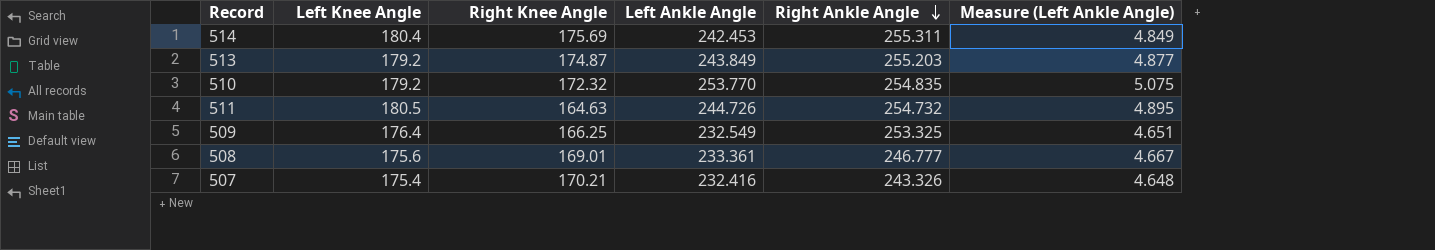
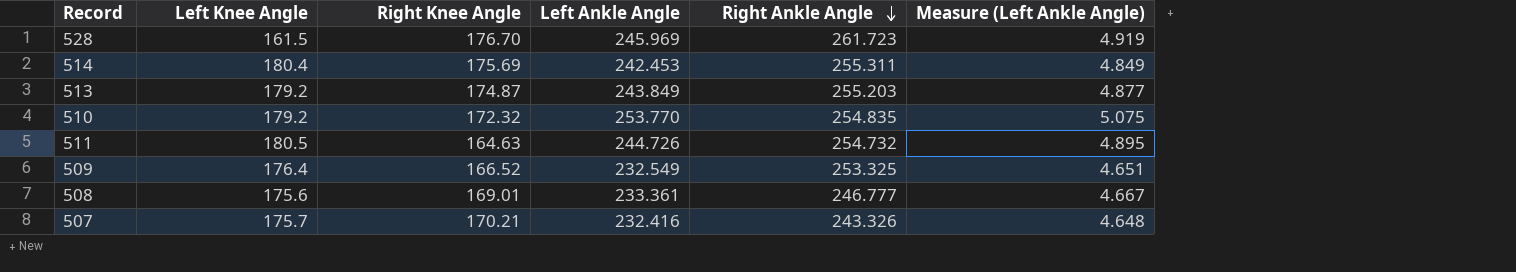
row 528: none -> 161.5 | 176.70 | 245.969 | 261.723 | 4.919
509 | Right Knee Angle: 166.25 -> 166.52
507 | Left Knee Angle: 175.4 -> 175.7

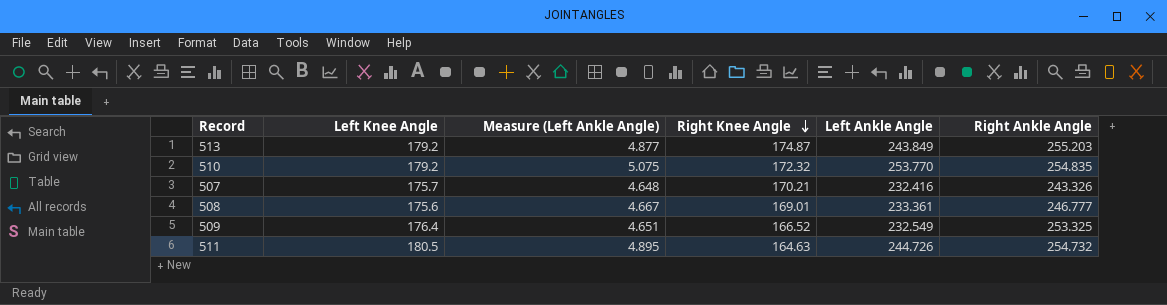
row order: Right Ankle Angle descending -> Right Knee Angle descending
column Measure (Left Ankle Angle) | position: 6 -> 3
row 528: 161.5 | 176.70 | 245.969 | 261.723 | 4.919 -> none
row 514: 180.4 | 175.69 | 242.453 | 255.311 | 4.849 -> none

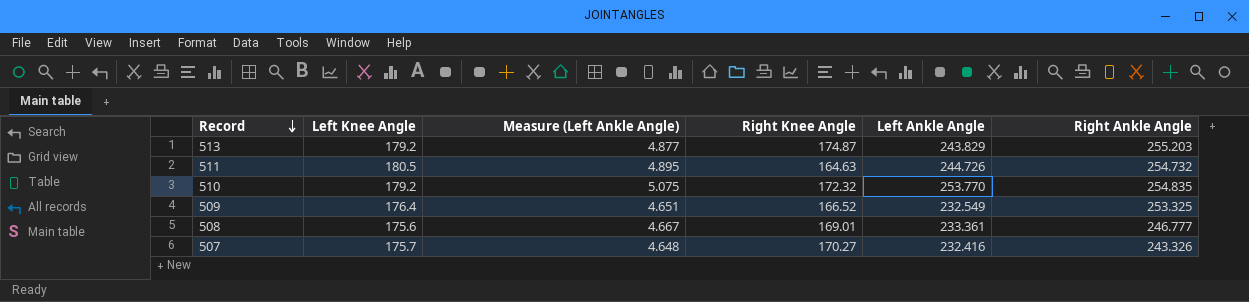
row order: Right Knee Angle descending -> Record descending
513 | Left Ankle Angle: 243.849 -> 243.829
507 | Right Knee Angle: 170.21 -> 170.27

